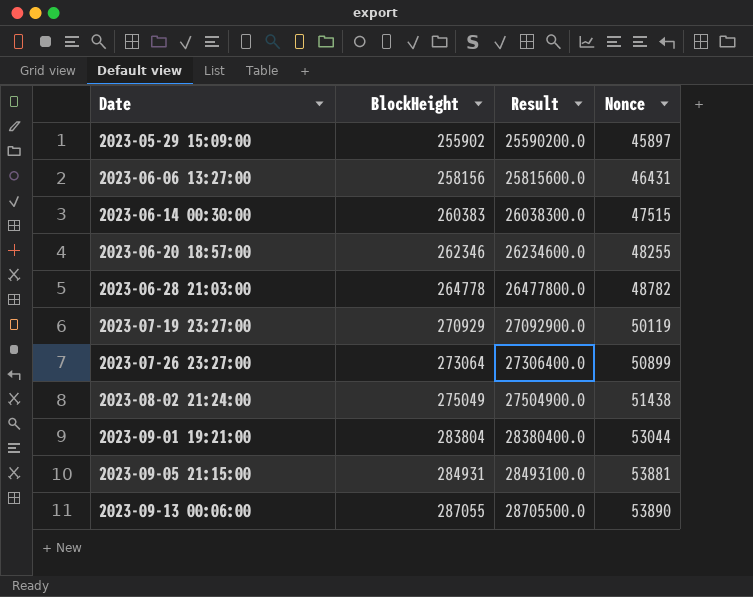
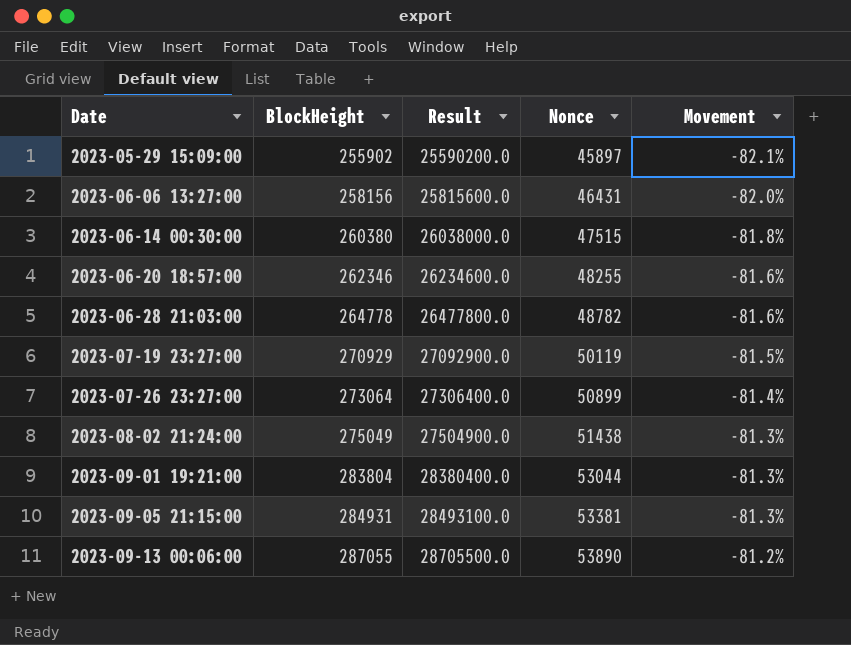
column Movement | formula: none -> ([Nonce] - [BlockHeight]) / [BlockHeight]
2023-06-14 00:30:00 | BlockHeight: 260383 -> 260380
2023-06-14 00:30:00 | Result: 26038300.0 -> 26038000.0
2023-09-05 21:15:00 | Nonce: 53881 -> 53381

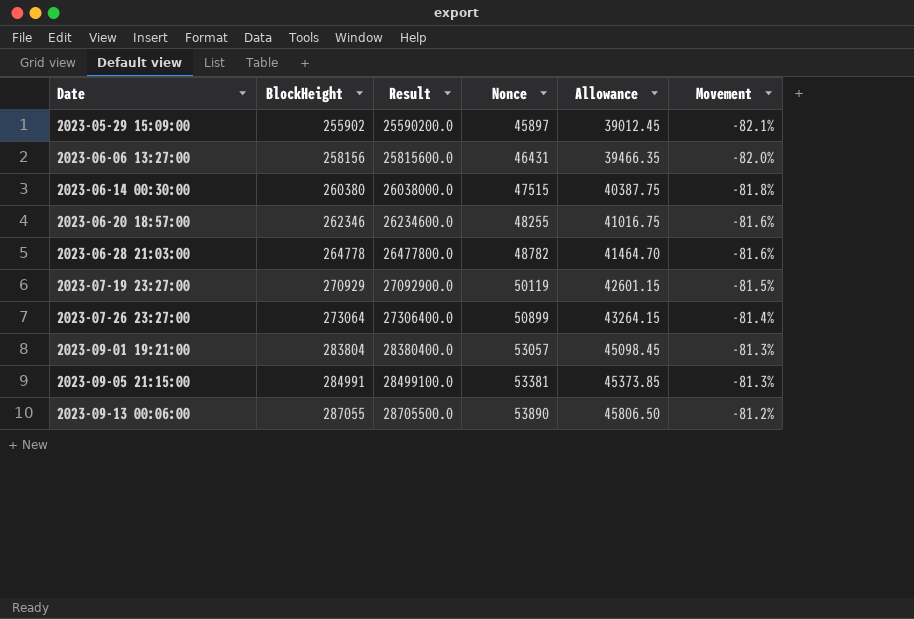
column Allowance | formula: none -> [Nonce] * 0.85
row 2023-08-02 21:24:00: 275049 | 27504900.0 | 51438 | -81.3% -> none
2023-09-01 19:21:00 | Nonce: 53044 -> 53057
2023-09-05 21:15:00 | BlockHeight: 284931 -> 284991
2023-09-05 21:15:00 | Result: 28493100.0 -> 28499100.0

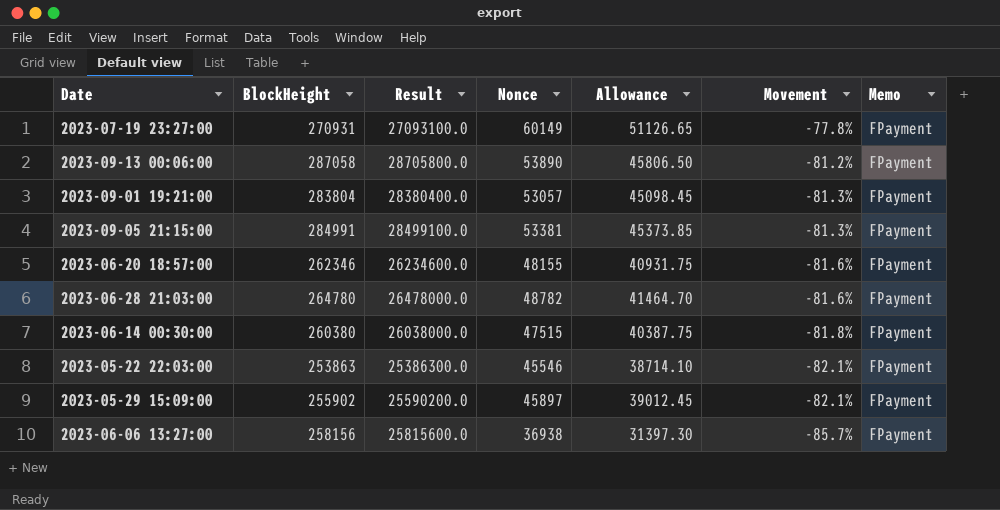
row order: Date ascending -> Movement descending
column Memo | position: none -> 7
row 2023-07-26 23:27:00: 273064 | 27306400.0 | 50899 | 43264.15 | -81.4% -> none
2023-07-19 23:27:00 | BlockHeight: 270929 -> 270931
2023-07-19 23:27:00 | Result: 27092900.0 -> 27093100.0
2023-07-19 23:27:00 | Nonce: 50119 -> 60149
2023-07-19 23:27:00 | Allowance: 42601.15 -> 51126.65
2023-07-19 23:27:00 | Movement: -81.5% -> -77.8%
2023-09-13 00:06:00 | BlockHeight: 287055 -> 287058
2023-09-13 00:06:00 | Result: 28705500.0 -> 28705800.0
2023-06-20 18:57:00 | Nonce: 48255 -> 48155
2023-06-20 18:57:00 | Allowance: 41016.75 -> 40931.75
2023-06-28 21:03:00 | BlockHeight: 264778 -> 264780
2023-06-28 21:03:00 | Result: 26477800.0 -> 26478000.0
row 2023-05-22 22:03:00: none -> 253863 | 25386300.0 | 45546 | 38714.10 | -82.1% | FPayment
2023-06-06 13:27:00 | Nonce: 46431 -> 36938
2023-06-06 13:27:00 | Allowance: 39466.35 -> 31397.30
2023-06-06 13:27:00 | Movement: -82.0% -> -85.7%

